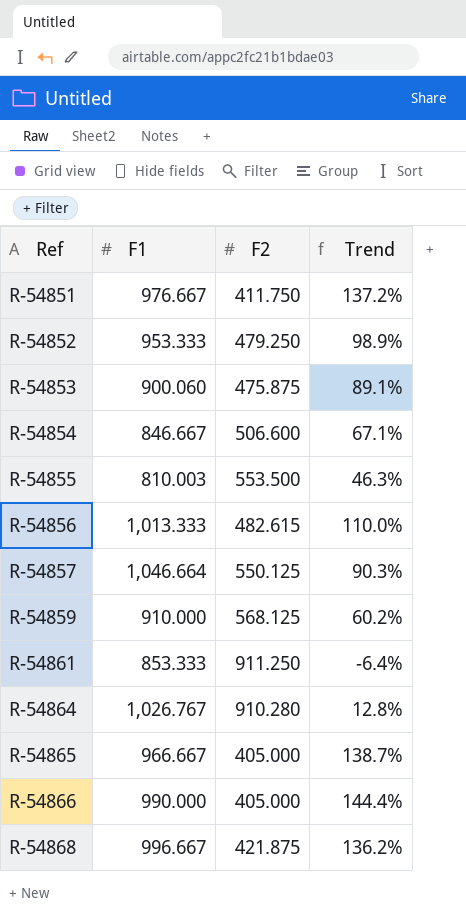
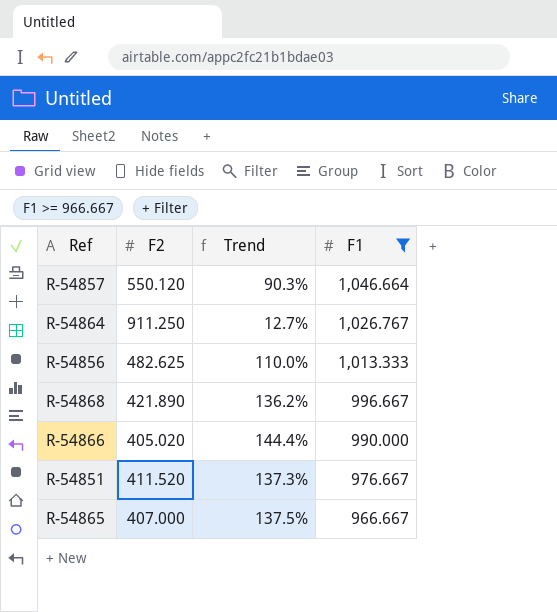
filter: none -> F1 >= 966.667
row order: Ref ascending -> F1 descending
column F1 | position: 2 -> 4
R-54857 | F2: 550.125 -> 550.120
R-54864 | F2: 910.280 -> 911.250
R-54864 | Trend: 12.8% -> 12.7%
R-54856 | F2: 482.615 -> 482.625
R-54868 | F2: 421.875 -> 421.890
R-54866 | F2: 405.000 -> 405.020
R-54851 | F2: 411.750 -> 411.520
R-54851 | Trend: 137.2% -> 137.3%
R-54865 | F2: 405.000 -> 407.000
R-54865 | Trend: 138.7% -> 137.5%

